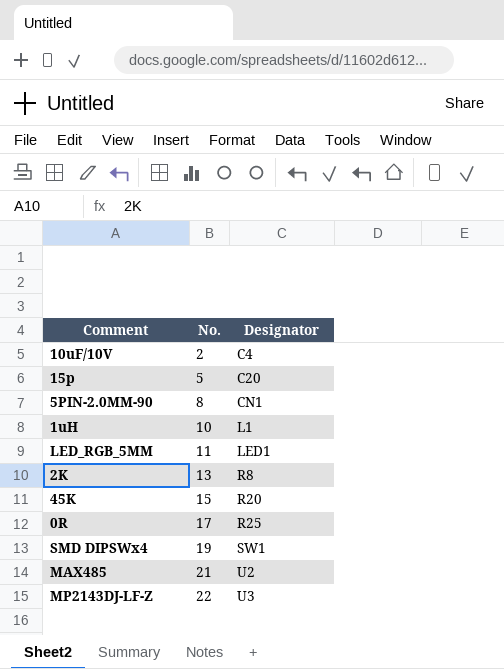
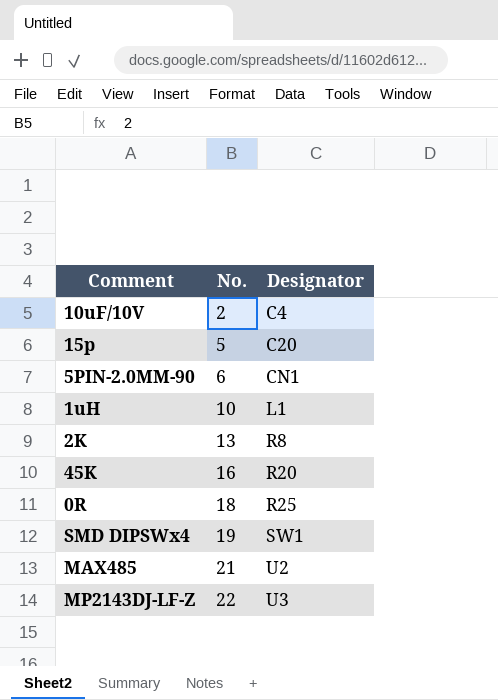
row LED_RGB_5MM: 11 | LED1 -> none
5PIN-2.0MM-90 | No.: 8 -> 6
45K | No.: 15 -> 16
0R | No.: 17 -> 18

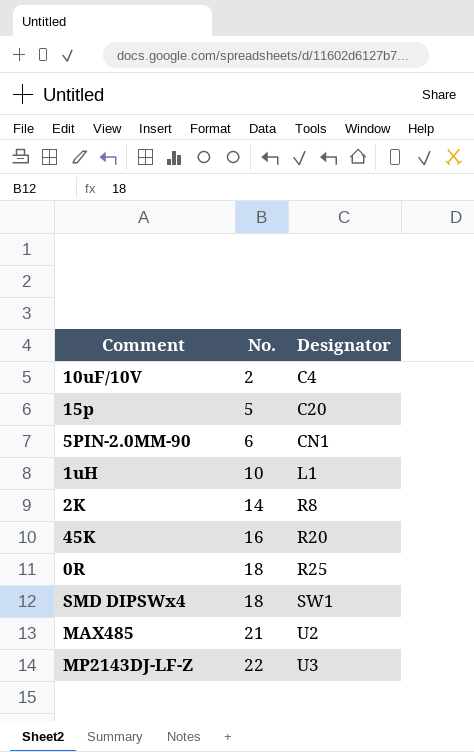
2K | No.: 13 -> 14
SMD DIPSWx4 | No.: 19 -> 18

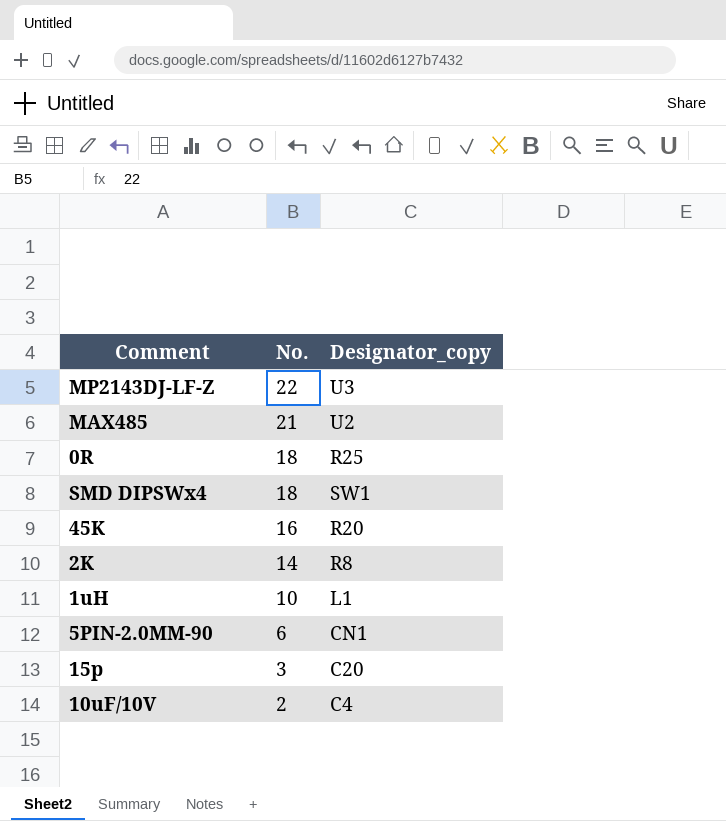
row order: No. ascending -> No. descending
column name: Designator -> Designator_copy
15p | No.: 5 -> 3

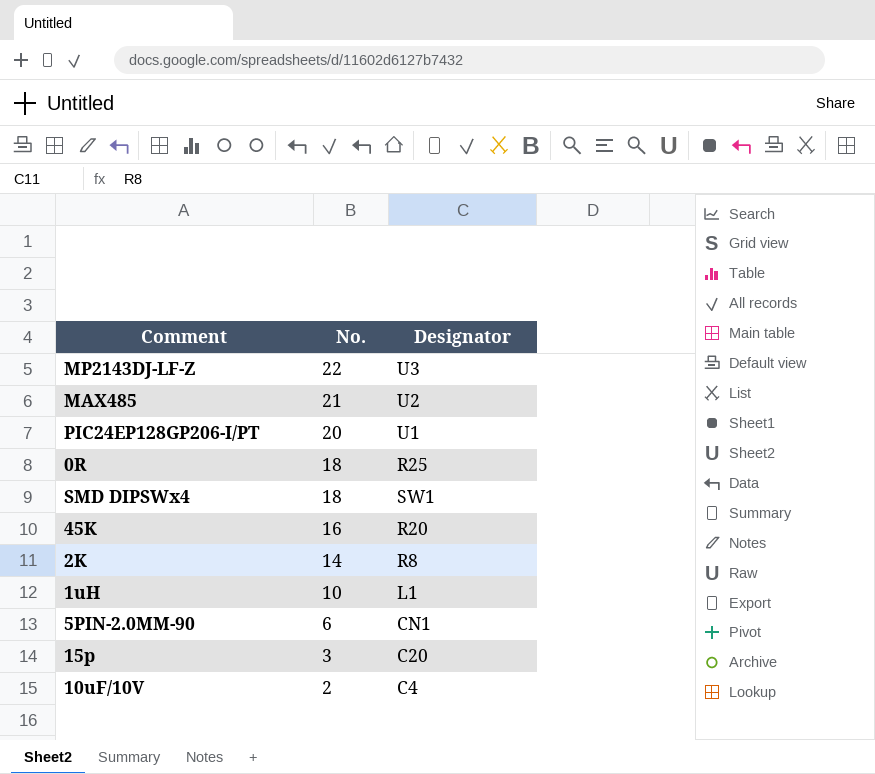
column name: Designator_copy -> Designator
row PIC24EP128GP206-I/PT: none -> 20 | U1

